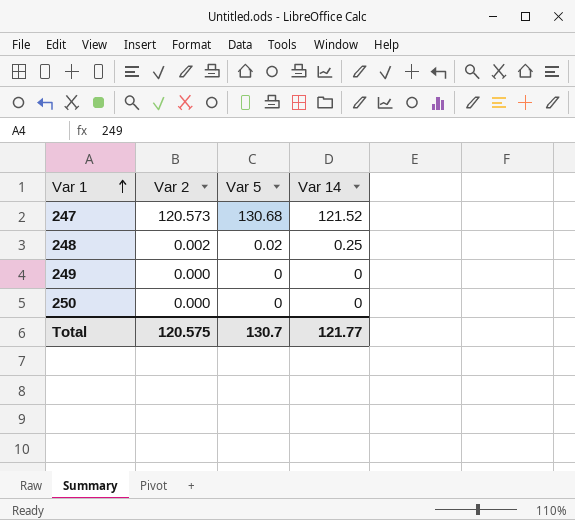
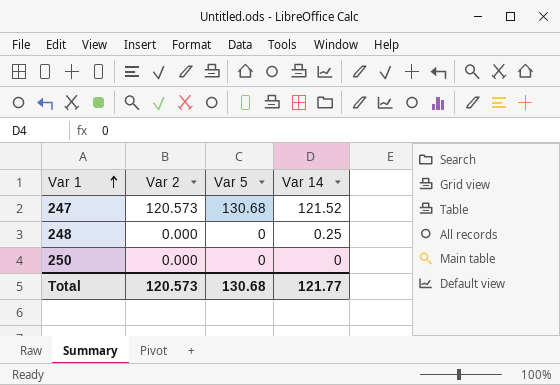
row 249: 0.000 | 0 | 0 -> none
248 | Var 2: 0.002 -> 0.000
248 | Var 5: 0.02 -> 0
Total | Var 2: 120.575 -> 120.573
Total | Var 5: 130.7 -> 130.68

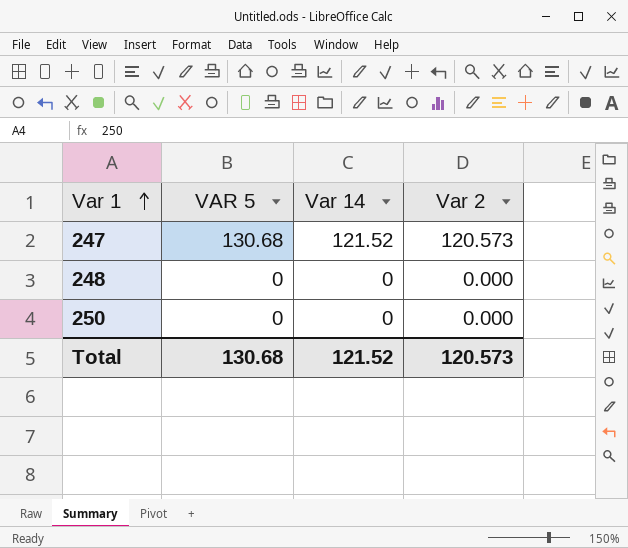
column name: Var 5 -> VAR 5
column Var 2 | position: 2 -> 4
248 | Var 14: 0.25 -> 0
Total | Var 14: 121.77 -> 121.52

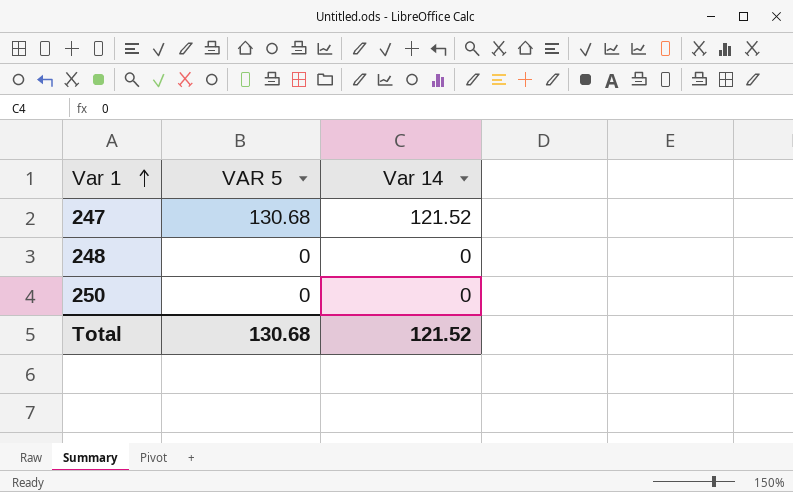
column Var 2 | position: 4 -> none

